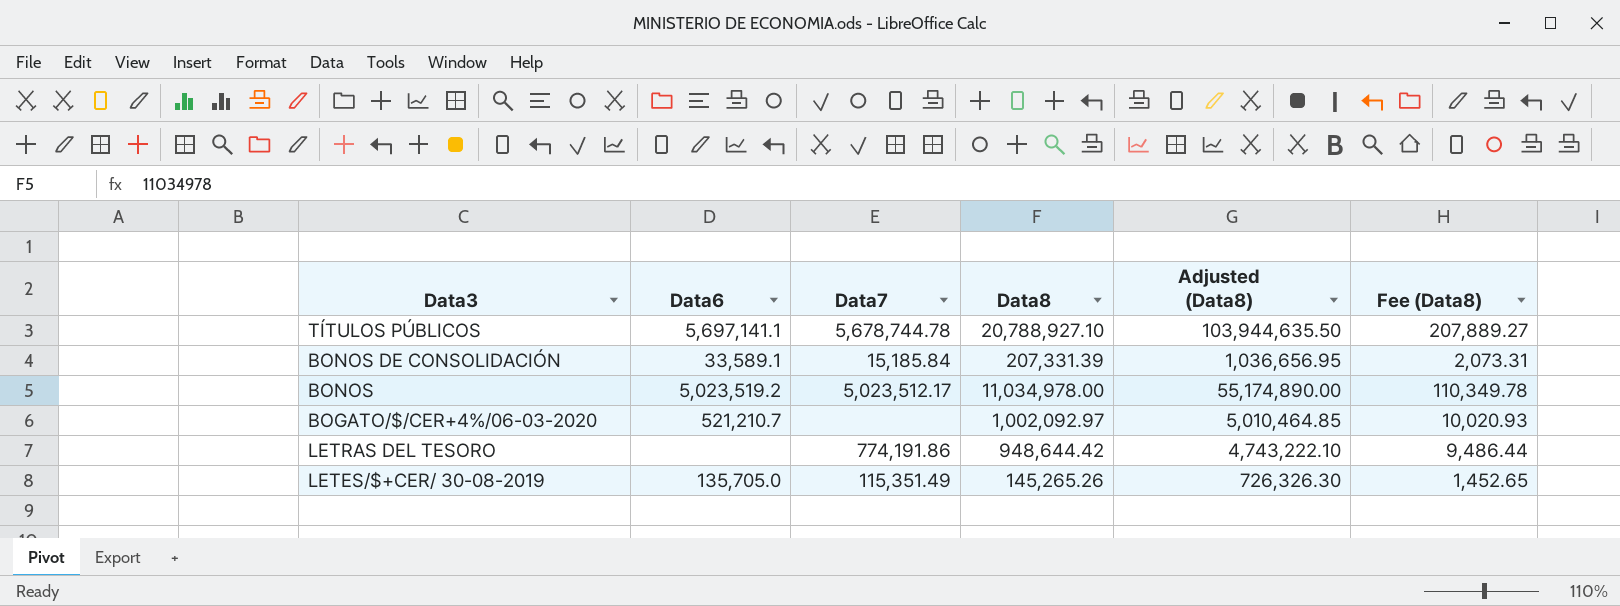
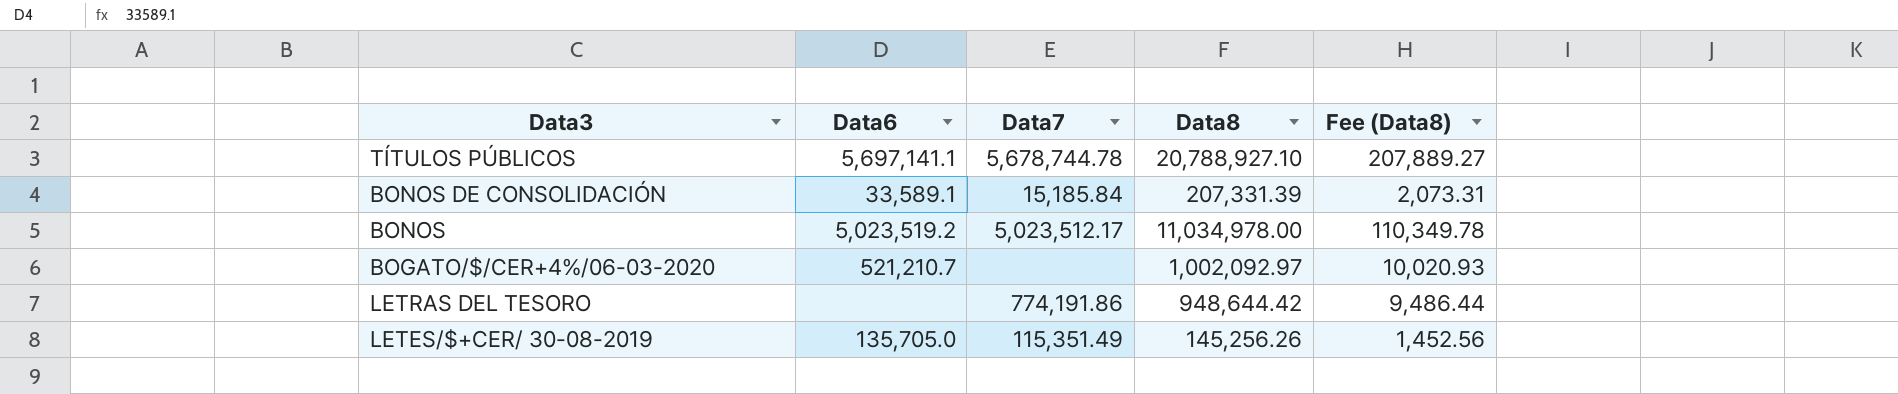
column Adjusted (Data8) | formula: [Data8] * 5 -> none
LETES/$+CER/ 30-08-2019 | Data8: 145,265.26 -> 145,256.26
LETES/$+CER/ 30-08-2019 | Fee (Data8): 1,452.65 -> 1,452.56

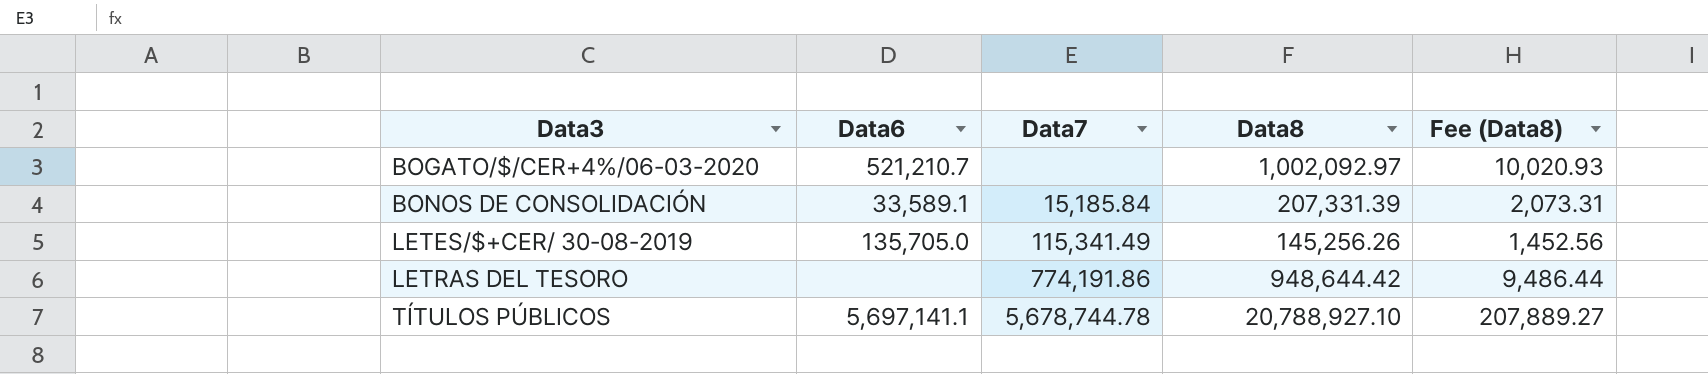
row order: none -> Data3 ascending
row BONOS: 5,023,519.2 | 5,023,512.17 | 11,034,978.00 | 110,349.78 -> none
LETES/$+CER/ 30-08-2019 | Data7: 115,351.49 -> 115,341.49

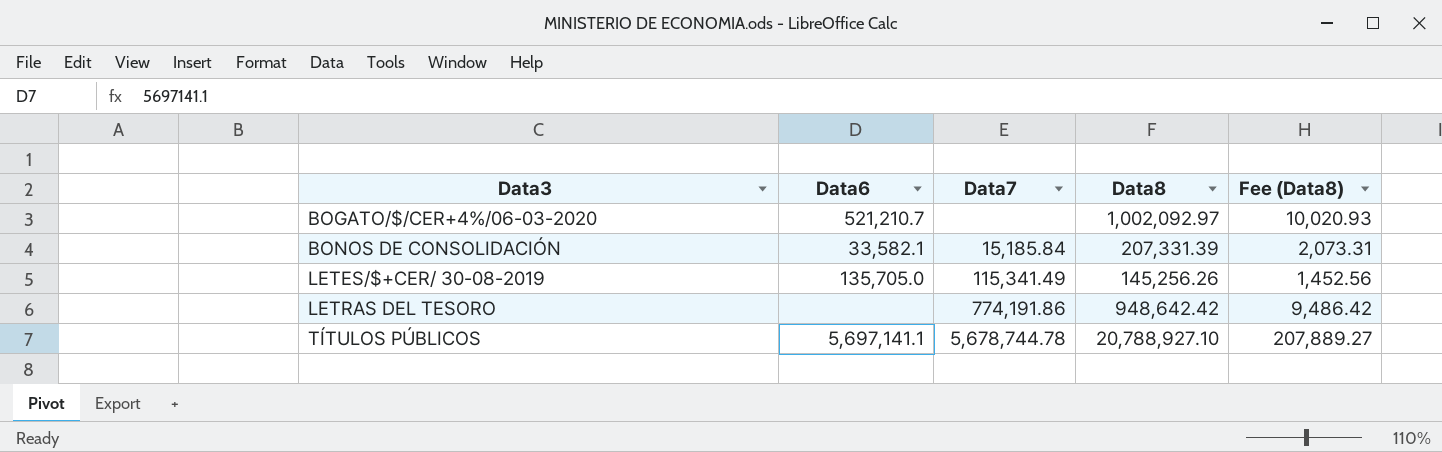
BONOS DE CONSOLIDACIÓN | Data6: 33,589.1 -> 33,582.1
LETRAS DEL TESORO | Data8: 948,644.42 -> 948,642.42
LETRAS DEL TESORO | Fee (Data8): 9,486.44 -> 9,486.42

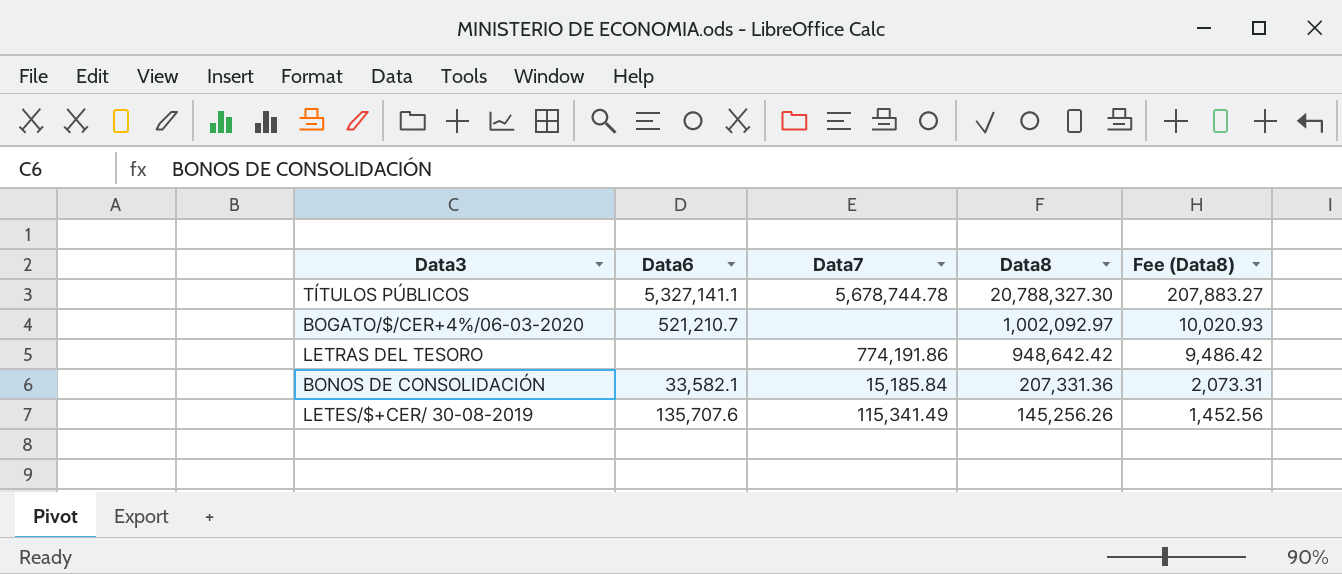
row order: Data3 ascending -> Data8 descending
TÍTULOS PÚBLICOS | Data6: 5,697,141.1 -> 5,327,141.1
TÍTULOS PÚBLICOS | Data8: 20,788,927.10 -> 20,788,327.30
TÍTULOS PÚBLICOS | Fee (Data8): 207,889.27 -> 207,883.27
BONOS DE CONSOLIDACIÓN | Data8: 207,331.39 -> 207,331.36
LETES/$+CER/ 30-08-2019 | Data6: 135,705.0 -> 135,707.6

